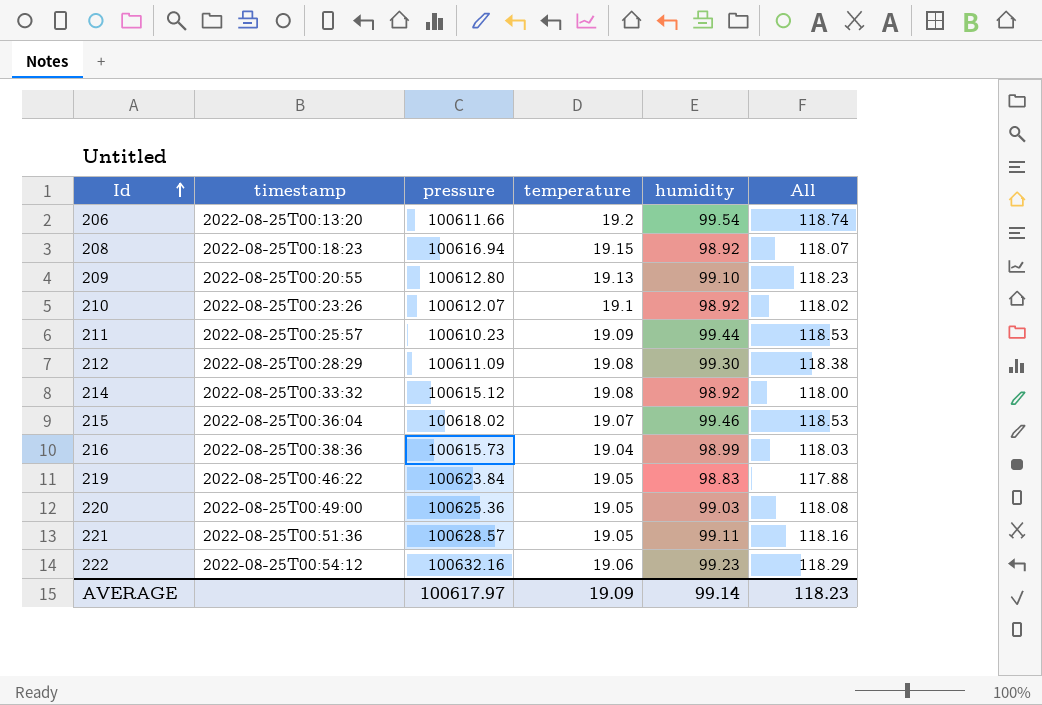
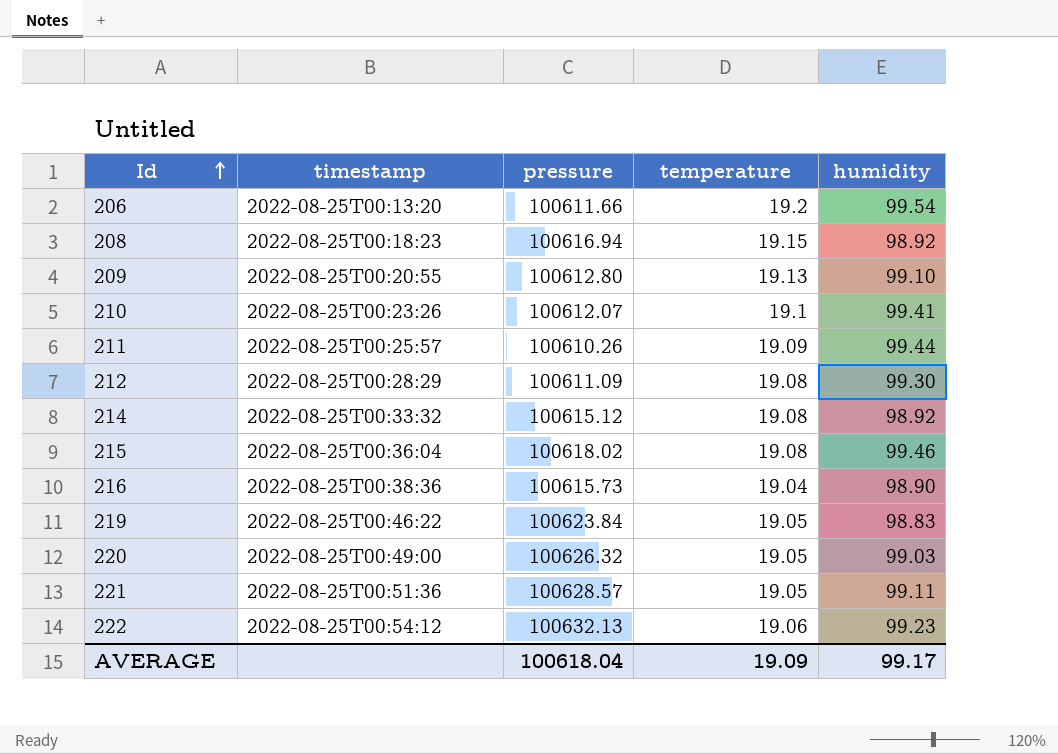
column All | formula: [temperature] + [humidity] -> none
210 | humidity: 98.92 -> 99.41
211 | pressure: 100610.23 -> 100610.26
215 | temperature: 19.07 -> 19.08
216 | humidity: 98.99 -> 98.90
220 | pressure: 100625.36 -> 100626.32
222 | pressure: 100632.16 -> 100632.13
AVERAGE | pressure: 100617.97 -> 100618.04
AVERAGE | humidity: 99.14 -> 99.17

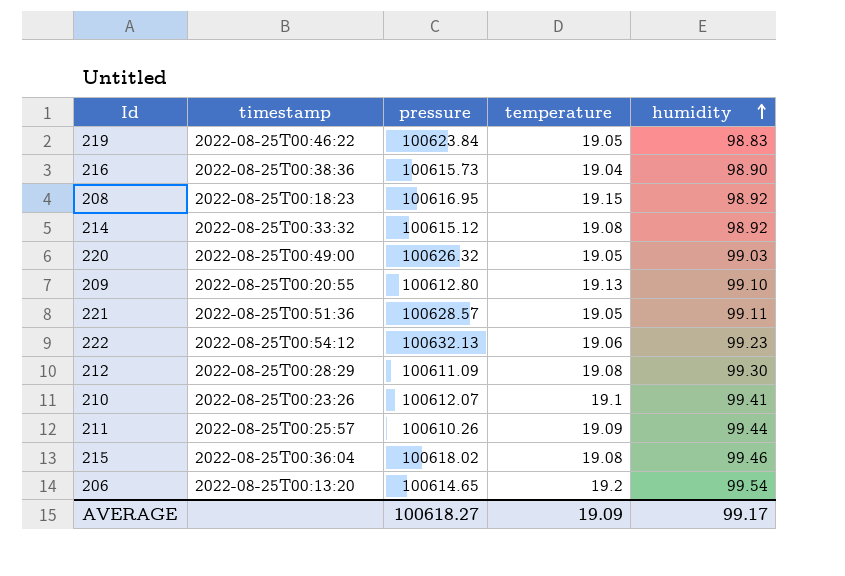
row order: Id ascending -> humidity ascending
208 | pressure: 100616.94 -> 100616.95
206 | pressure: 100611.66 -> 100614.65
AVERAGE | pressure: 100618.04 -> 100618.27

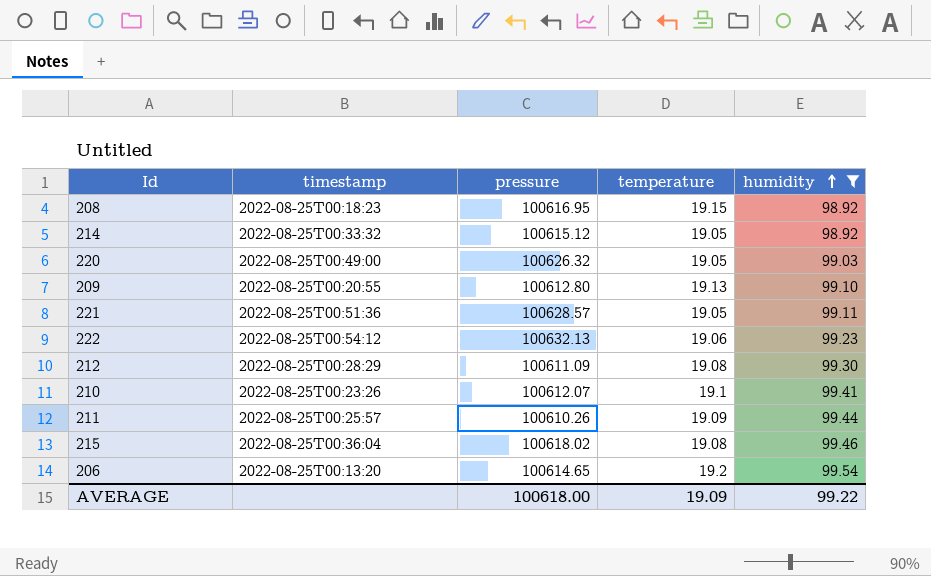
filter: none -> humidity >= 98.92
214 | temperature: 19.08 -> 19.05
AVERAGE | pressure: 100618.27 -> 100618.00
AVERAGE | humidity: 99.17 -> 99.22

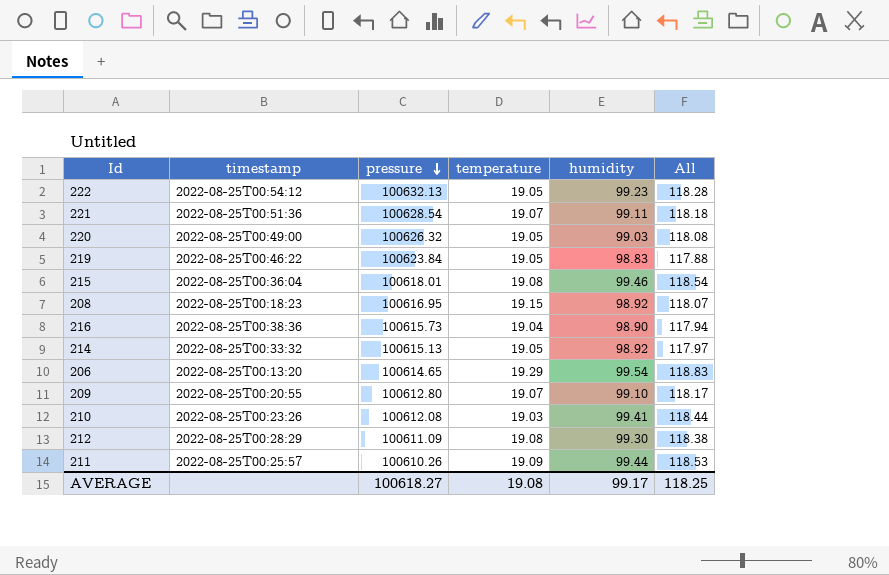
filter: humidity >= 98.92 -> none
row order: humidity ascending -> pressure descending
column All | formula: none -> [temperature] + [humidity]
222 | temperature: 19.06 -> 19.05
221 | pressure: 100628.57 -> 100628.54
221 | temperature: 19.05 -> 19.07
215 | pressure: 100618.02 -> 100618.01
214 | pressure: 100615.12 -> 100615.13
206 | temperature: 19.2 -> 19.29
209 | temperature: 19.13 -> 19.07
210 | pressure: 100612.07 -> 100612.08
210 | temperature: 19.1 -> 19.03
AVERAGE | pressure: 100618.00 -> 100618.27
AVERAGE | temperature: 19.09 -> 19.08
AVERAGE | humidity: 99.22 -> 99.17

